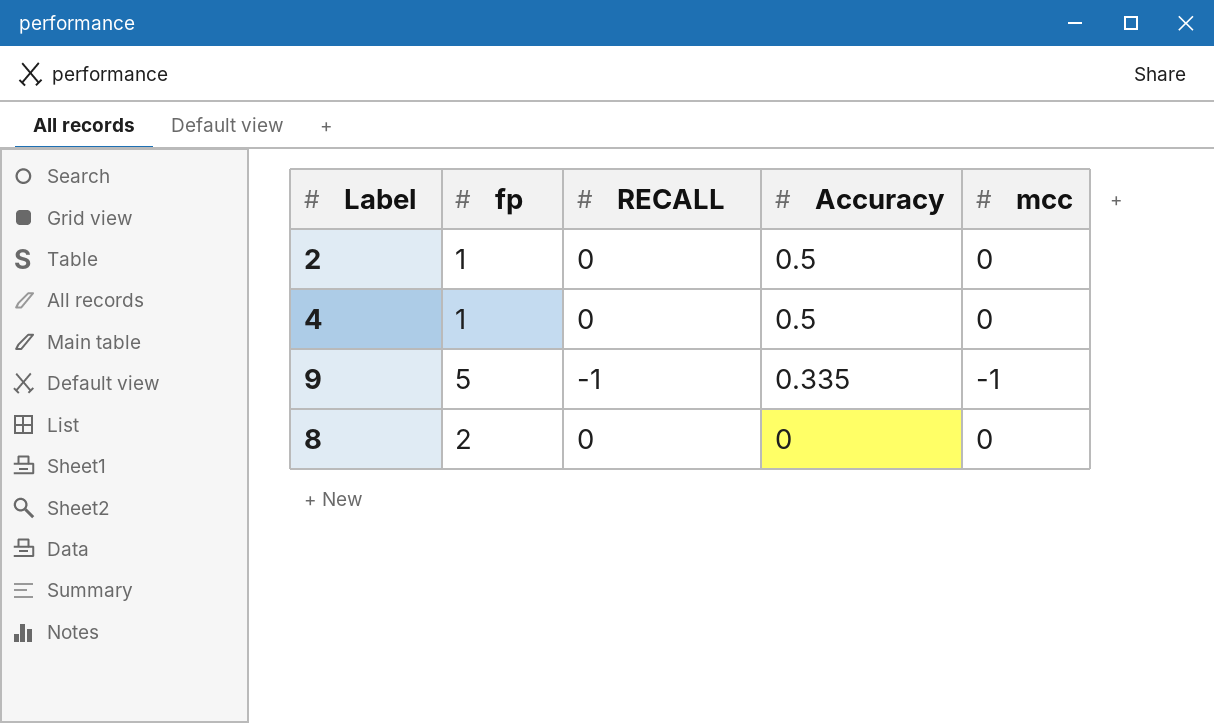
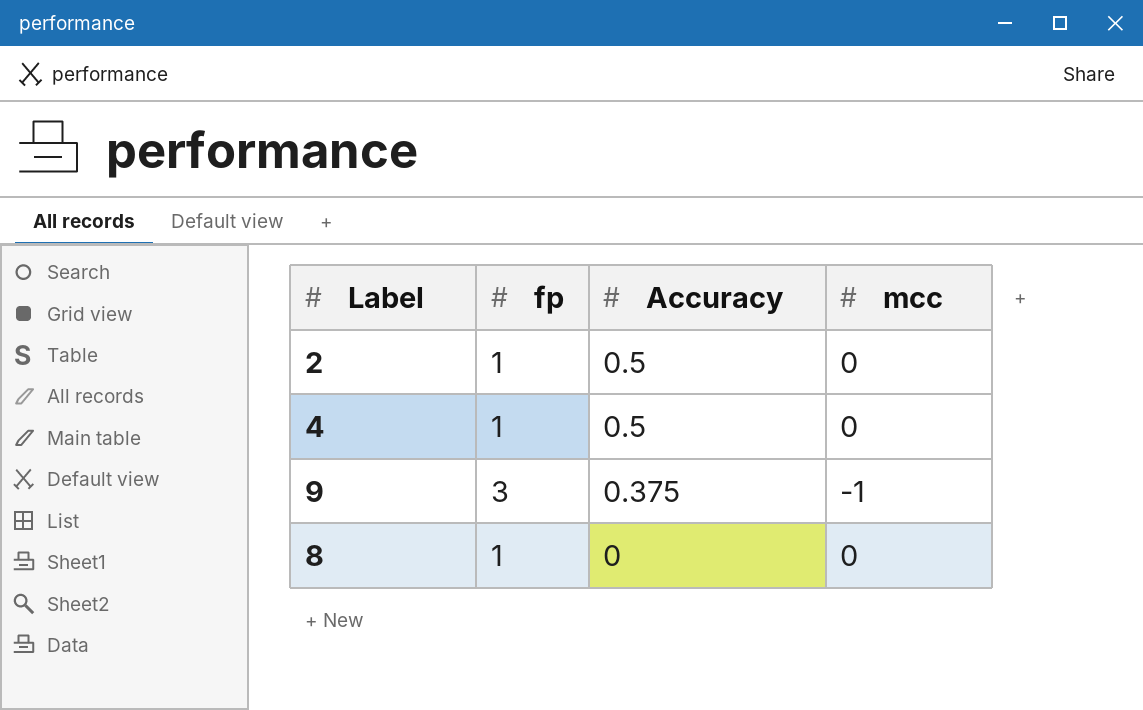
column RECALL | position: 3 -> none
9 | fp: 5 -> 3
9 | Accuracy: 0.335 -> 0.375
8 | fp: 2 -> 1

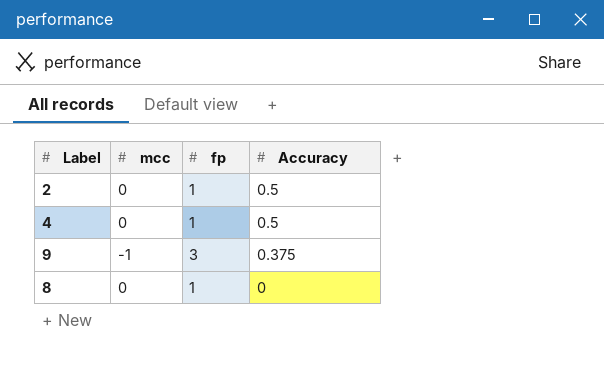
column mcc | position: 4 -> 2

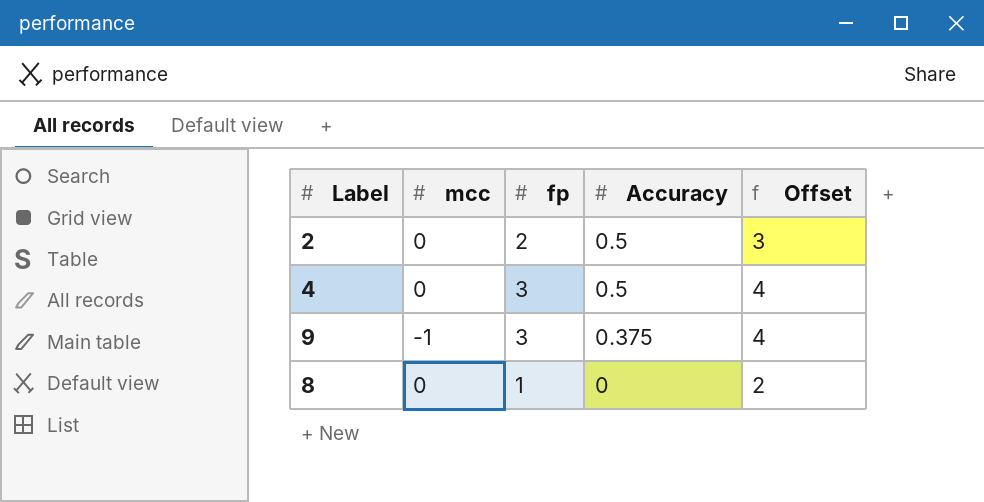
column Offset | formula: none -> [fp] + 1
2 | fp: 1 -> 2
4 | fp: 1 -> 3

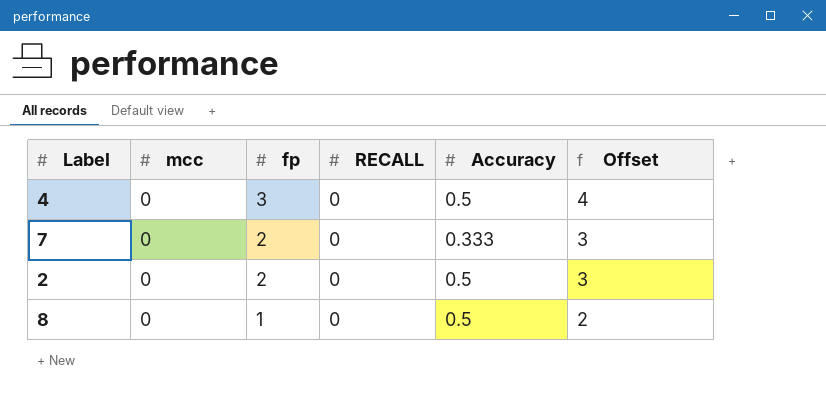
row order: Accuracy descending -> fp descending
column RECALL | position: none -> 4
row 9: -1 | 3 | 0.375 | 4 -> none
row 7: none -> 0 | 2 | 0 | 0.333 | 3
8 | Accuracy: 0 -> 0.5

